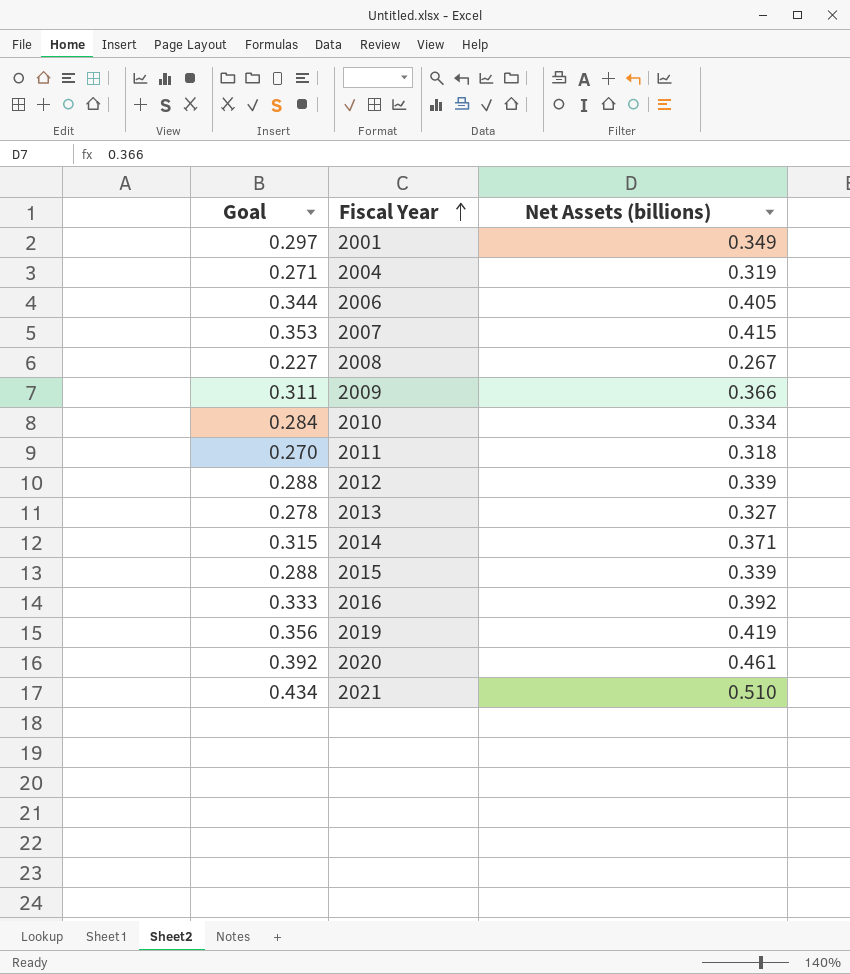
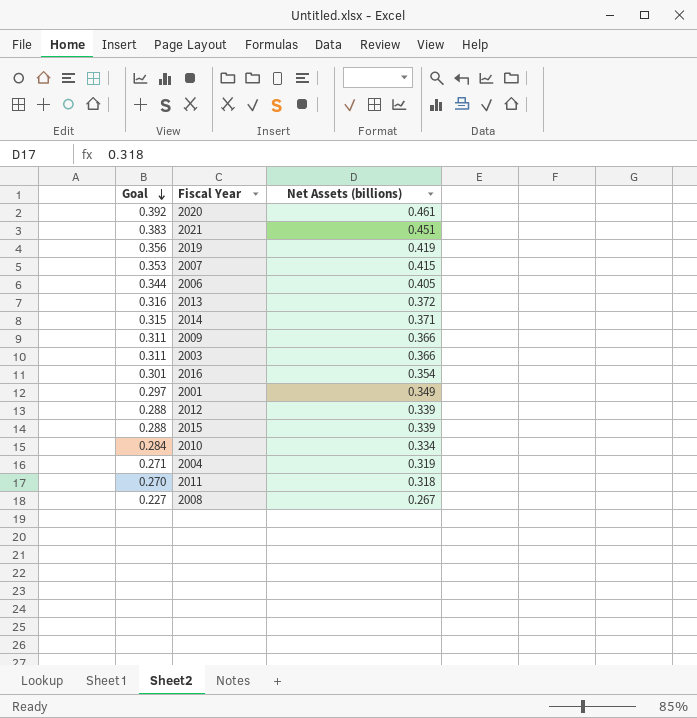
row order: Fiscal Year ascending -> Goal descending
2021 | Goal: 0.434 -> 0.383
2021 | Net Assets (billions): 0.510 -> 0.451
2013 | Goal: 0.278 -> 0.316
2013 | Net Assets (billions): 0.327 -> 0.372
row 2003: none -> 0.311 | 0.366
2016 | Goal: 0.333 -> 0.301
2016 | Net Assets (billions): 0.392 -> 0.354

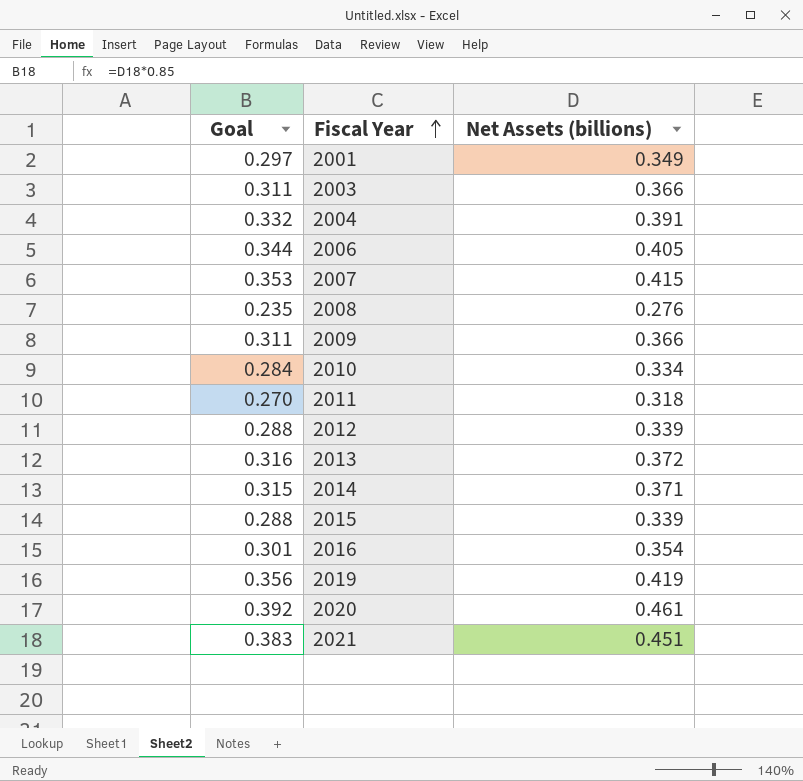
row order: Goal descending -> Fiscal Year ascending
2004 | Goal: 0.271 -> 0.332
2004 | Net Assets (billions): 0.319 -> 0.391
2008 | Goal: 0.227 -> 0.235
2008 | Net Assets (billions): 0.267 -> 0.276

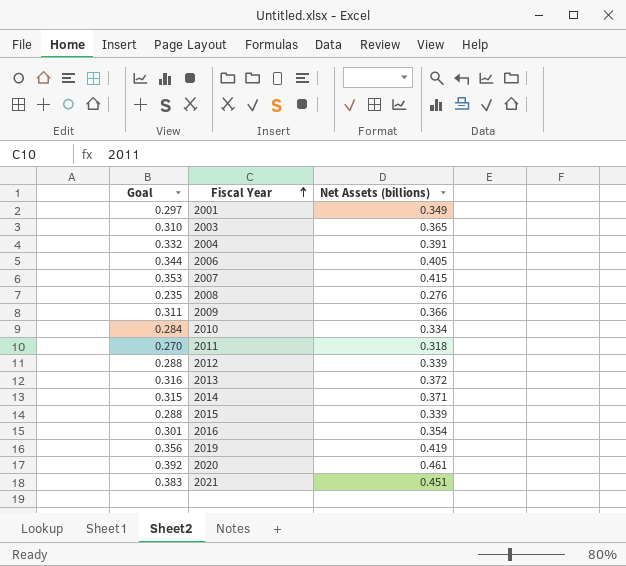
2003 | Goal: 0.311 -> 0.310
2003 | Net Assets (billions): 0.366 -> 0.365

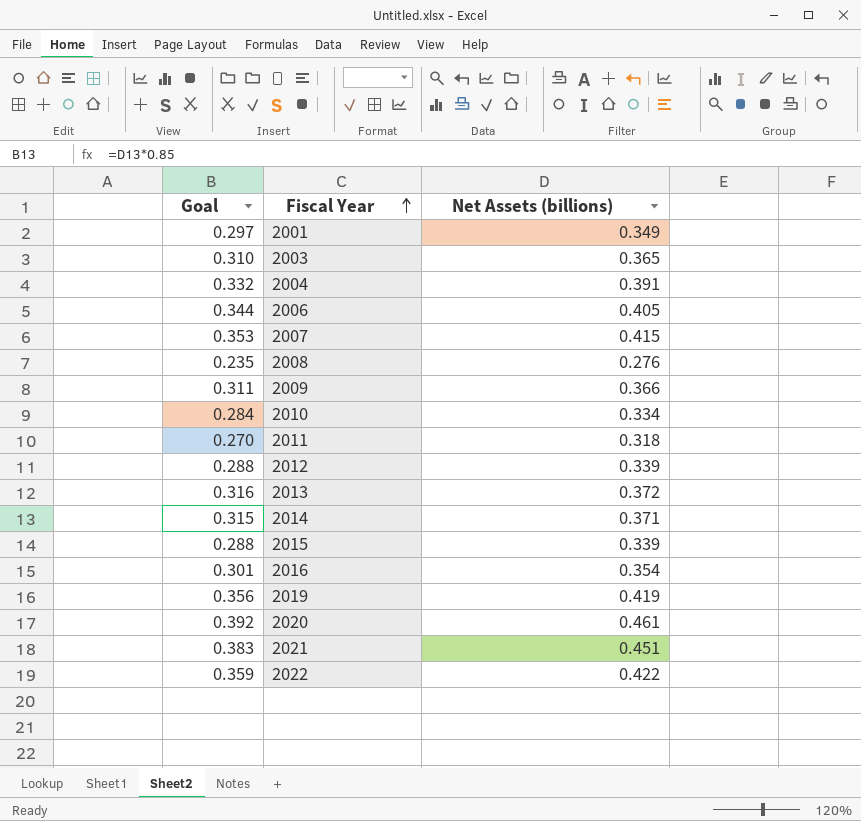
row 2022: none -> 0.359 | 0.422

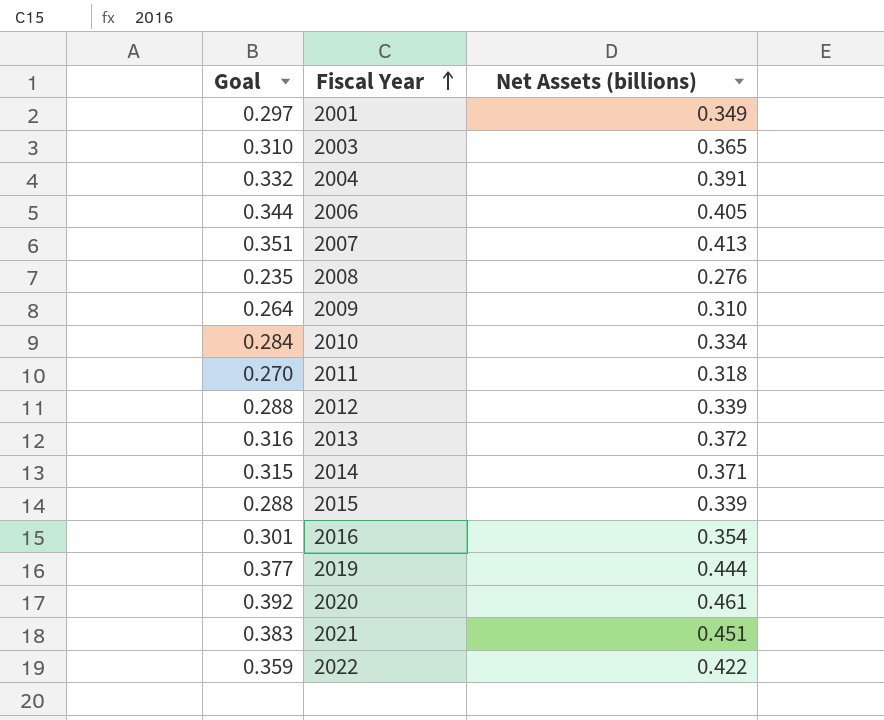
2007 | Goal: 0.353 -> 0.351
2007 | Net Assets (billions): 0.415 -> 0.413
2009 | Goal: 0.311 -> 0.264
2009 | Net Assets (billions): 0.366 -> 0.310
2019 | Goal: 0.356 -> 0.377
2019 | Net Assets (billions): 0.419 -> 0.444

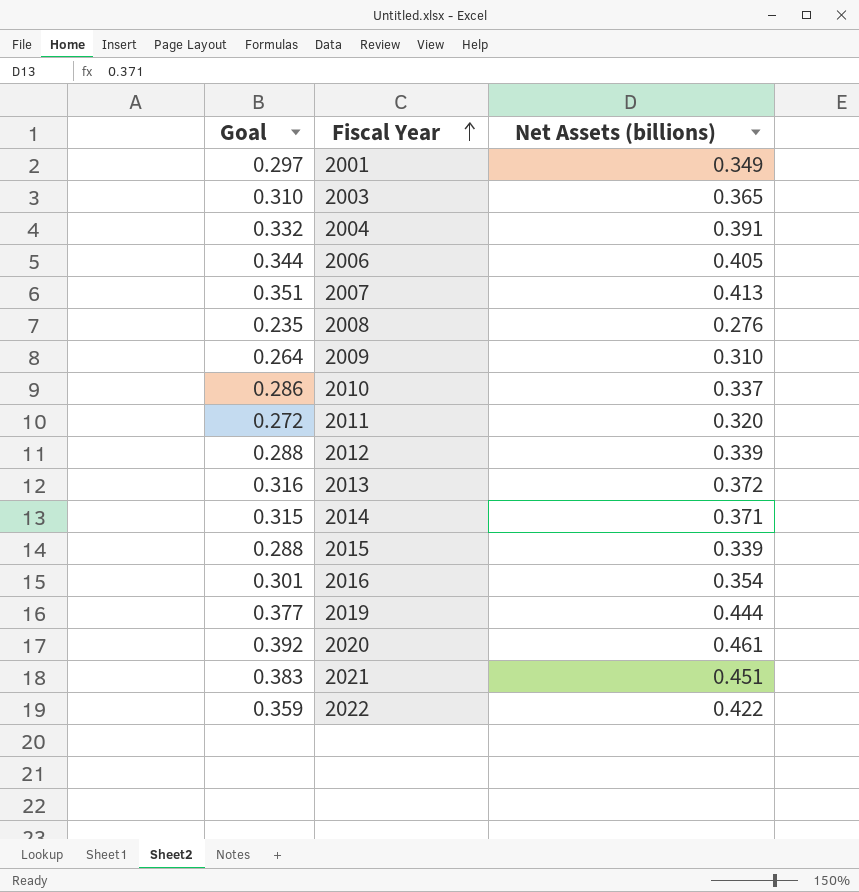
2010 | Goal: 0.284 -> 0.286
2010 | Net Assets (billions): 0.334 -> 0.337
2011 | Goal: 0.270 -> 0.272
2011 | Net Assets (billions): 0.318 -> 0.320

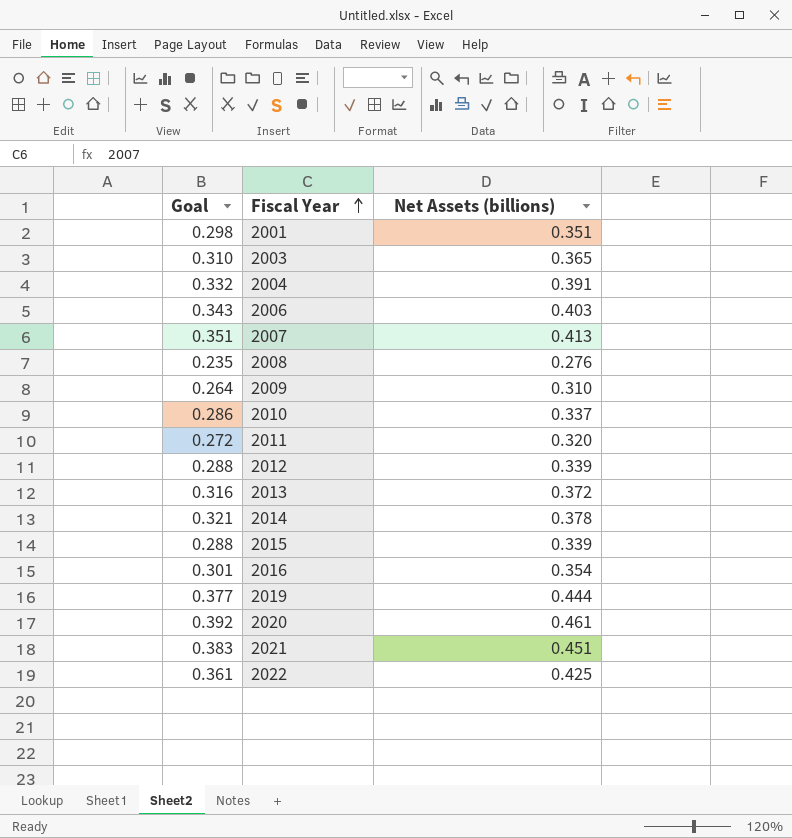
2001 | Goal: 0.297 -> 0.298
2001 | Net Assets (billions): 0.349 -> 0.351
2006 | Goal: 0.344 -> 0.343
2006 | Net Assets (billions): 0.405 -> 0.403
2014 | Goal: 0.315 -> 0.321
2014 | Net Assets (billions): 0.371 -> 0.378
2022 | Goal: 0.359 -> 0.361
2022 | Net Assets (billions): 0.422 -> 0.425

